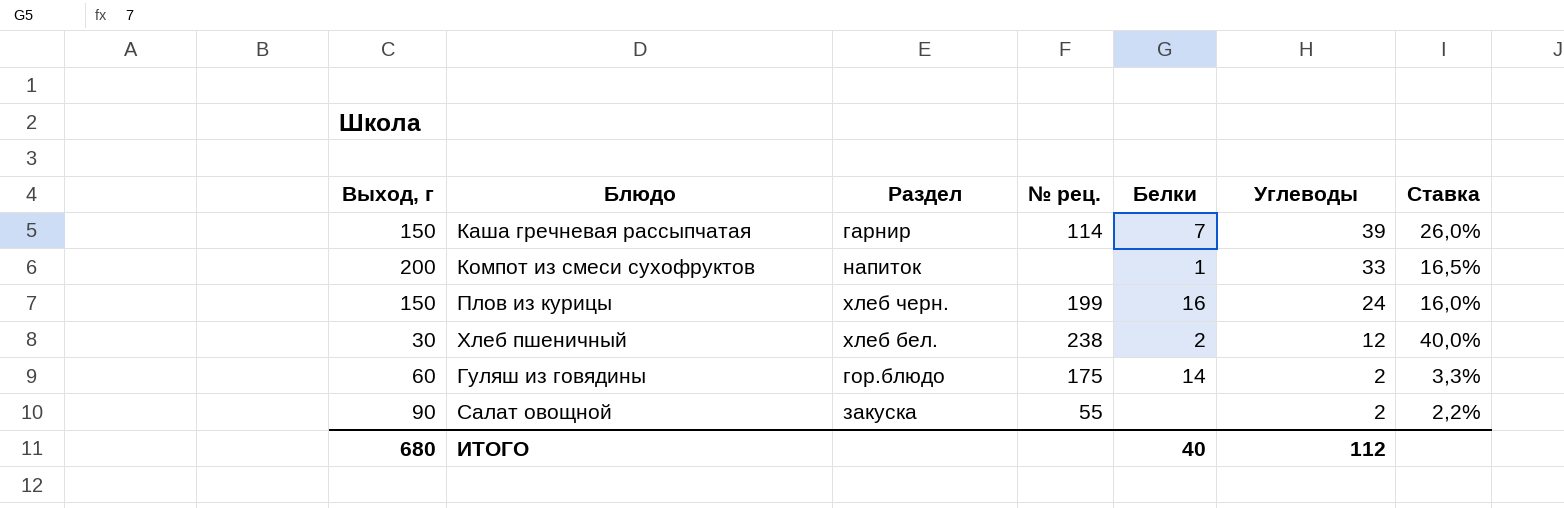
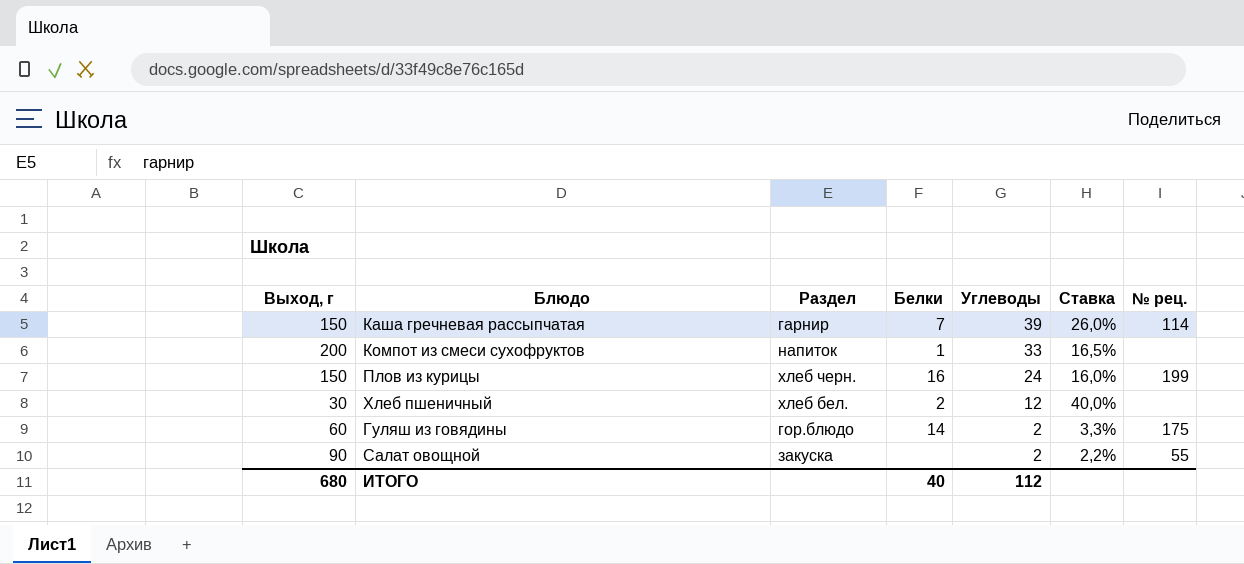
column № рец. | position: 4 -> 7
Хлеб пшеничный | № рец.: 238 -> none

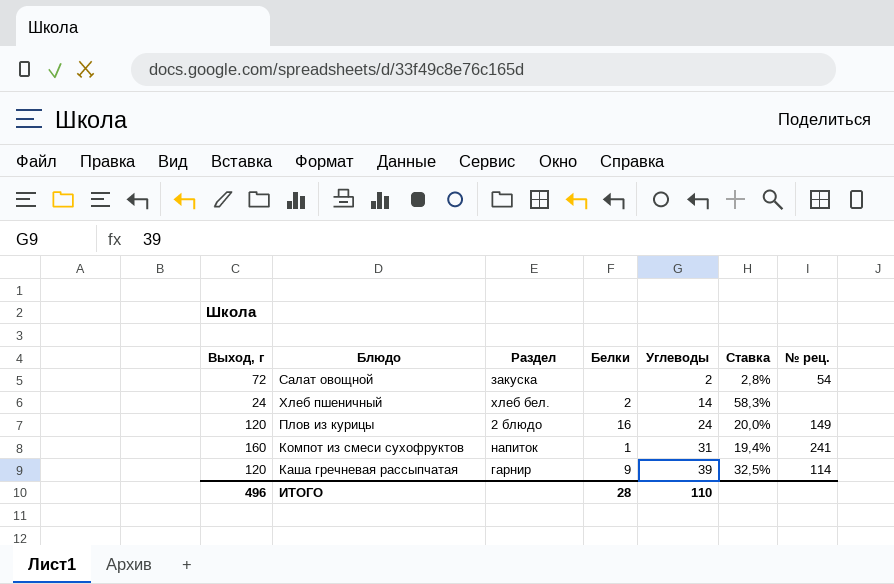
row order: Углеводы descending -> Углеводы ascending
row Гуляш из говядины: 60 | гор.блюдо | 14 | 2 | 3,3% | 175 -> none
Салат овощной | Выход, г: 90 -> 72
Салат овощной | Ставка: 2,2% -> 2,8%
Салат овощной | № рец.: 55 -> 54
Хлеб пшеничный | Выход, г: 30 -> 24
Хлеб пшеничный | Углеводы: 12 -> 14
Хлеб пшеничный | Ставка: 40,0% -> 58,3%
Плов из курицы | Выход, г: 150 -> 120
Плов из курицы | Раздел: хлеб черн. -> 2 блюдо
Плов из курицы | Ставка: 16,0% -> 20,0%
Плов из курицы | № рец.: 199 -> 149
Компот из смеси сухофруктов | Выход, г: 200 -> 160
Компот из смеси сухофруктов | Углеводы: 33 -> 31
Компот из смеси сухофруктов | Ставка: 16,5% -> 19,4%
Компот из смеси сухофруктов | № рец.: none -> 241
Каша гречневая рассыпчатая | Выход, г: 150 -> 120
Каша гречневая рассыпчатая | Белки: 7 -> 9
Каша гречневая рассыпчатая | Ставка: 26,0% -> 32,5%
ИТОГО | Выход, г: 680 -> 496
ИТОГО | Белки: 40 -> 28
ИТОГО | Углеводы: 112 -> 110

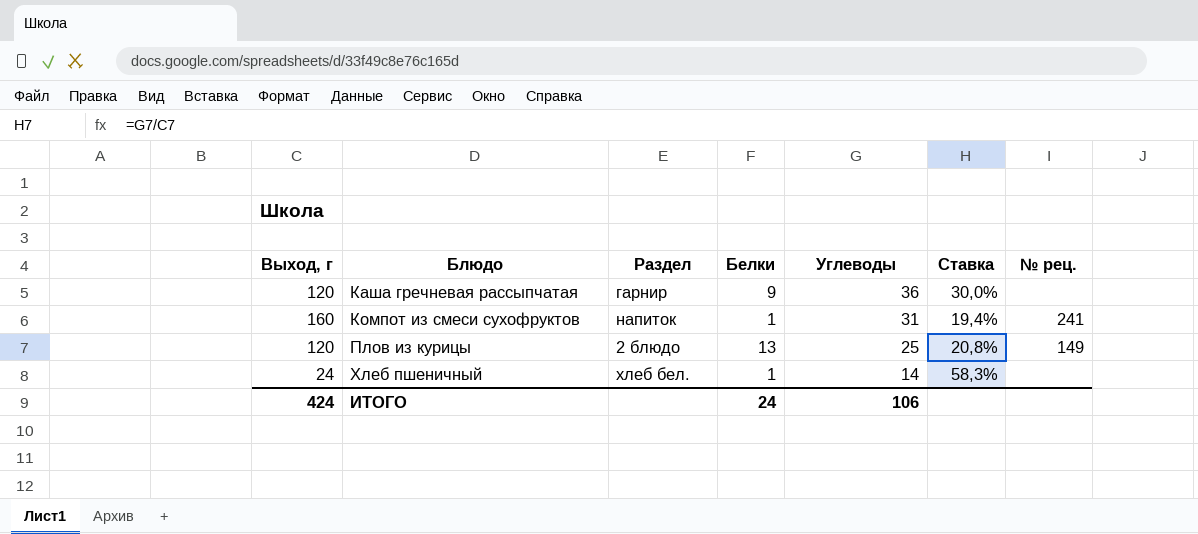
row order: Углеводы ascending -> Блюдо ascending
row Салат овощной: 72 | закуска | none | 2 | 2,8% | 54 -> none
Каша гречневая рассыпчатая | Углеводы: 39 -> 36
Каша гречневая рассыпчатая | Ставка: 32,5% -> 30,0%
Каша гречневая рассыпчатая | № рец.: 114 -> none
Плов из курицы | Белки: 16 -> 13
Плов из курицы | Углеводы: 24 -> 25
Плов из курицы | Ставка: 20,0% -> 20,8%
Хлеб пшеничный | Белки: 2 -> 1
ИТОГО | Выход, г: 496 -> 424
ИТОГО | Белки: 28 -> 24
ИТОГО | Углеводы: 110 -> 106

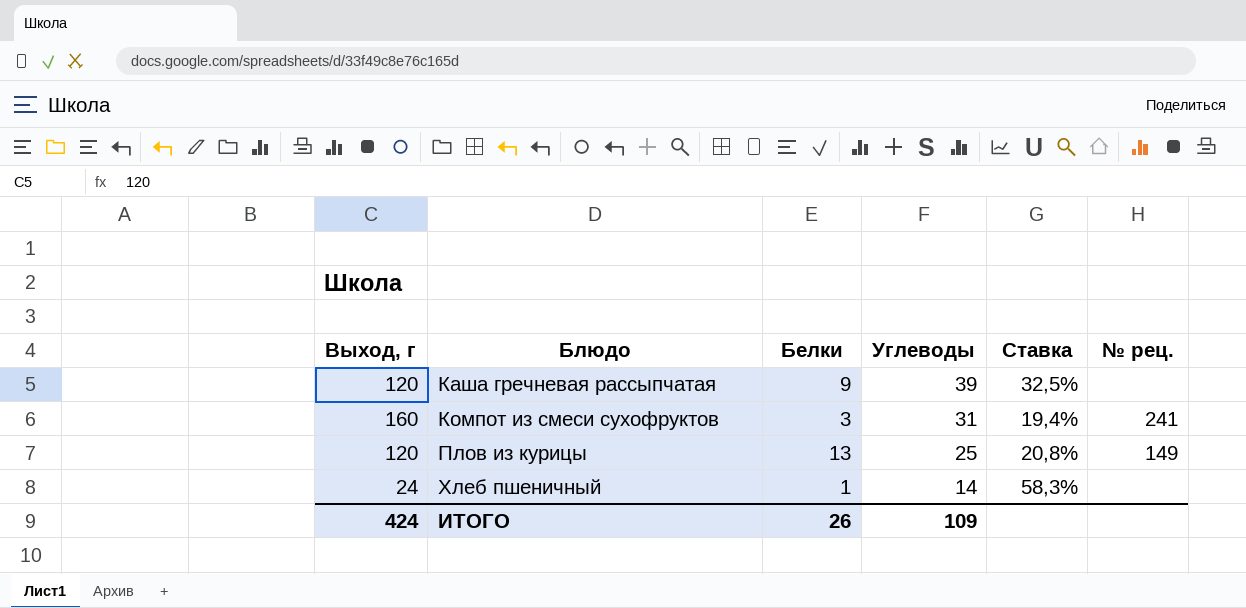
column Раздел | position: 3 -> none
Каша гречневая рассыпчатая | Углеводы: 36 -> 39
Каша гречневая рассыпчатая | Ставка: 30,0% -> 32,5%
Компот из смеси сухофруктов | Белки: 1 -> 3
ИТОГО | Белки: 24 -> 26
ИТОГО | Углеводы: 106 -> 109

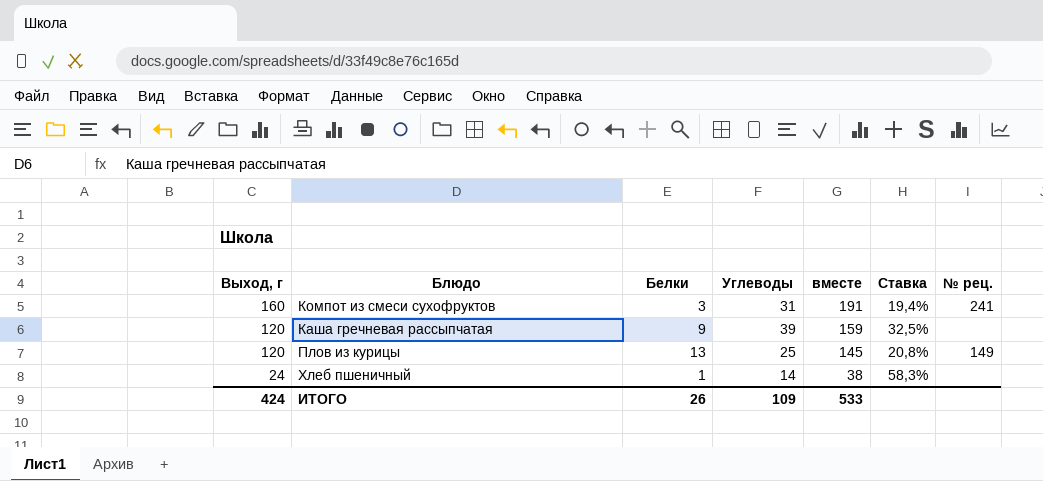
row order: Блюдо ascending -> Выход, г descending
column вместе | formula: none -> [Выход, г] + [Углеводы]

